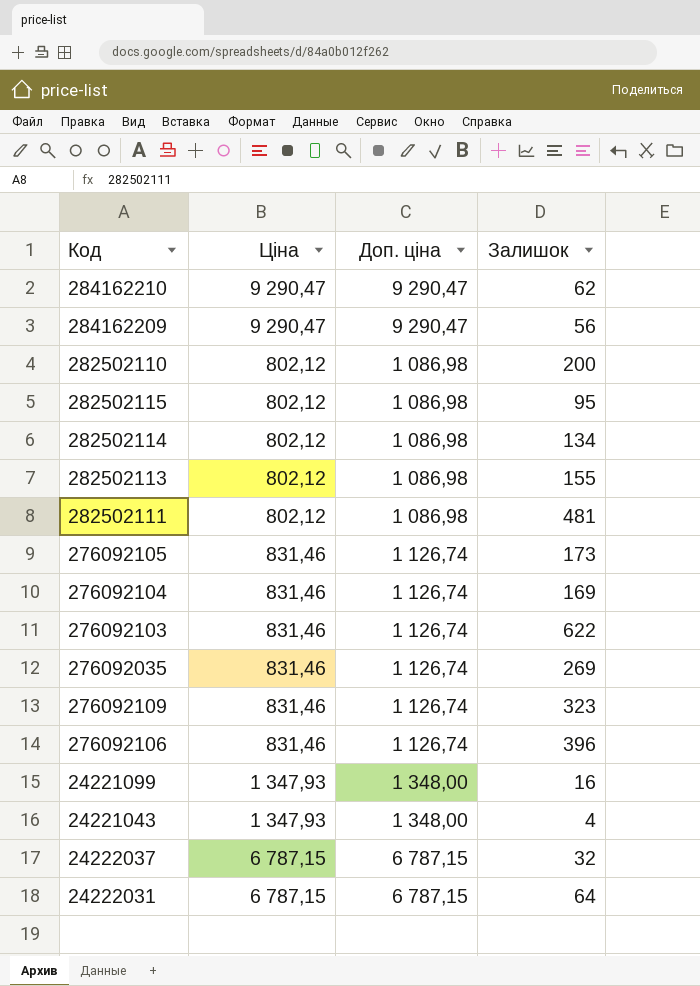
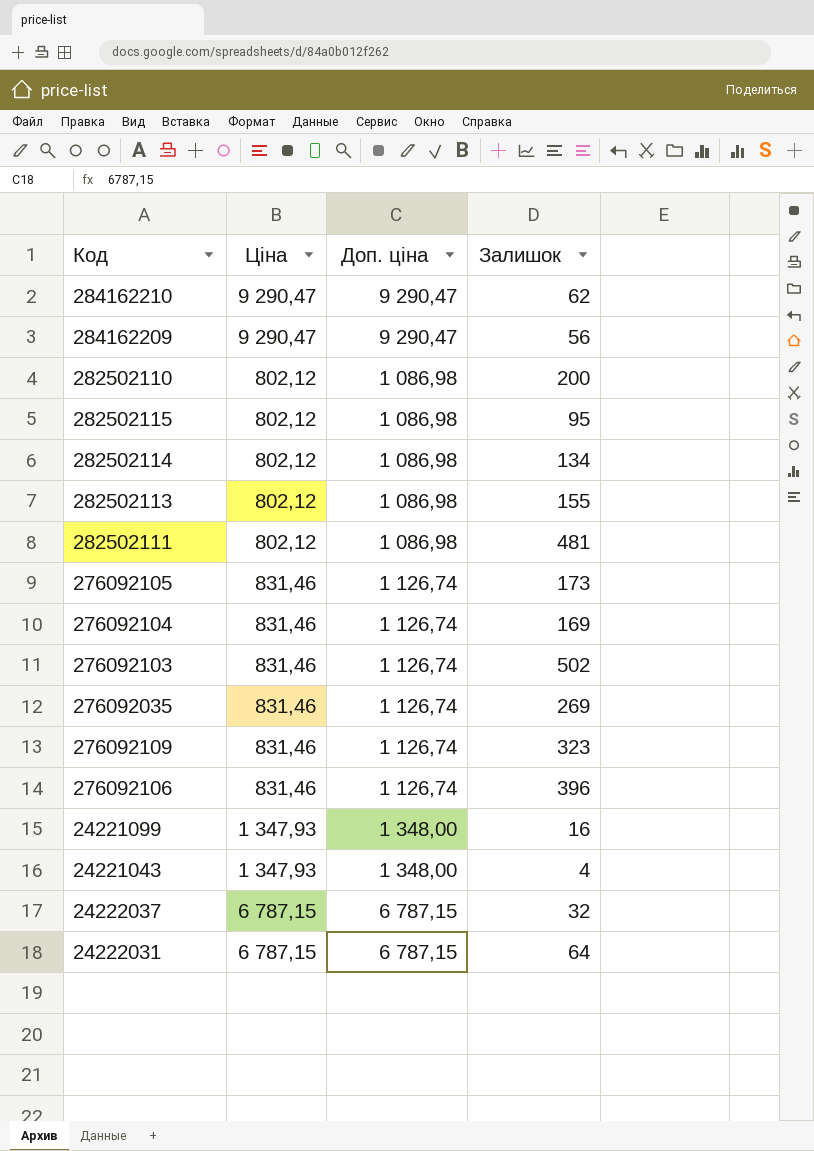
276092103 | Залишок: 622 -> 502

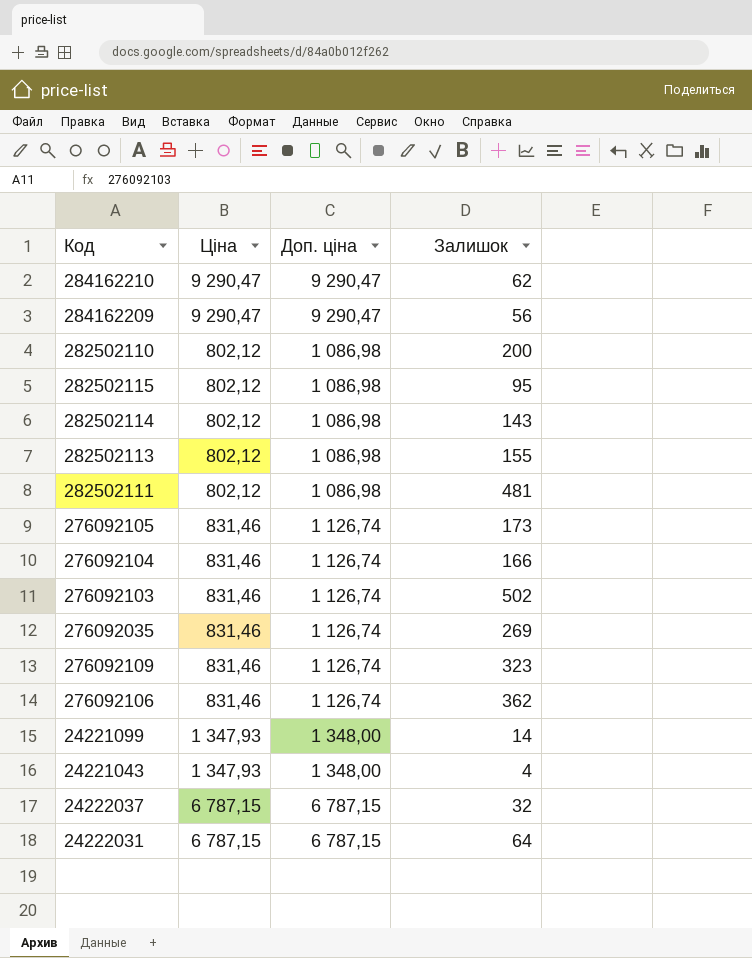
282502114 | Залишок: 134 -> 143
276092104 | Залишок: 169 -> 166
276092106 | Залишок: 396 -> 362
24221099 | Залишок: 16 -> 14

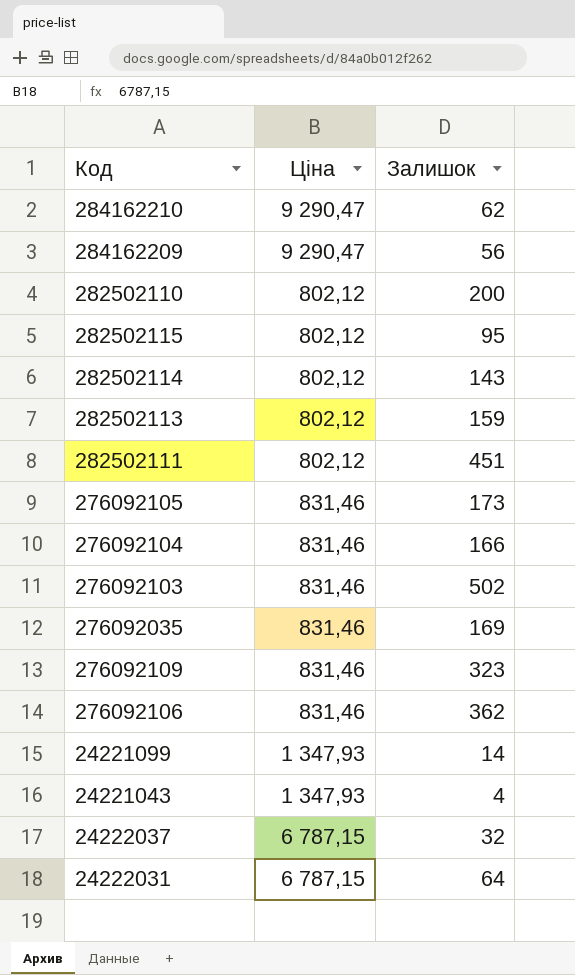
column Доп. ціна | position: 3 -> none
282502113 | Залишок: 155 -> 159
282502111 | Залишок: 481 -> 451
276092035 | Залишок: 269 -> 169

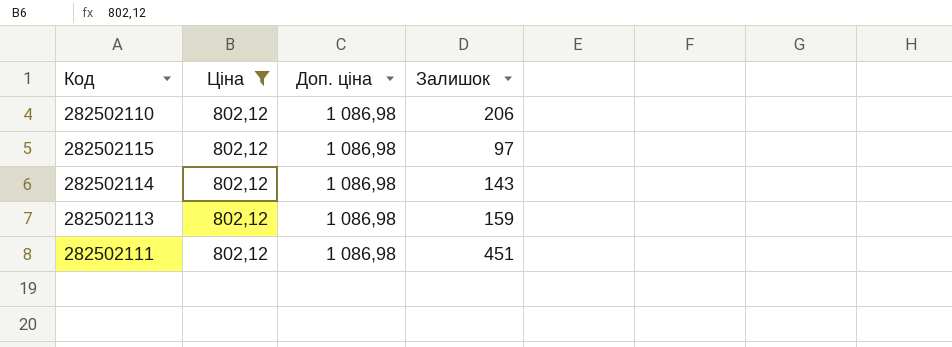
filter: none -> Ціна = 802,12
column Доп. ціна | position: none -> 3
282502110 | Залишок: 200 -> 206
282502115 | Залишок: 95 -> 97

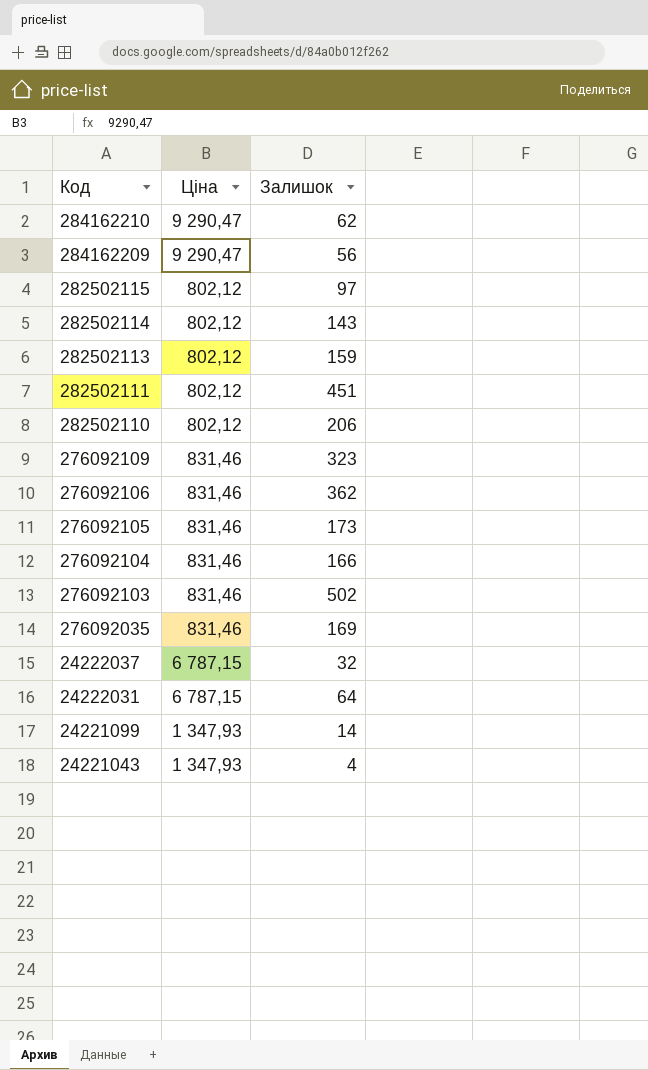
filter: Ціна = 802,12 -> none
row order: none -> Код descending
column Доп. ціна | position: 3 -> none

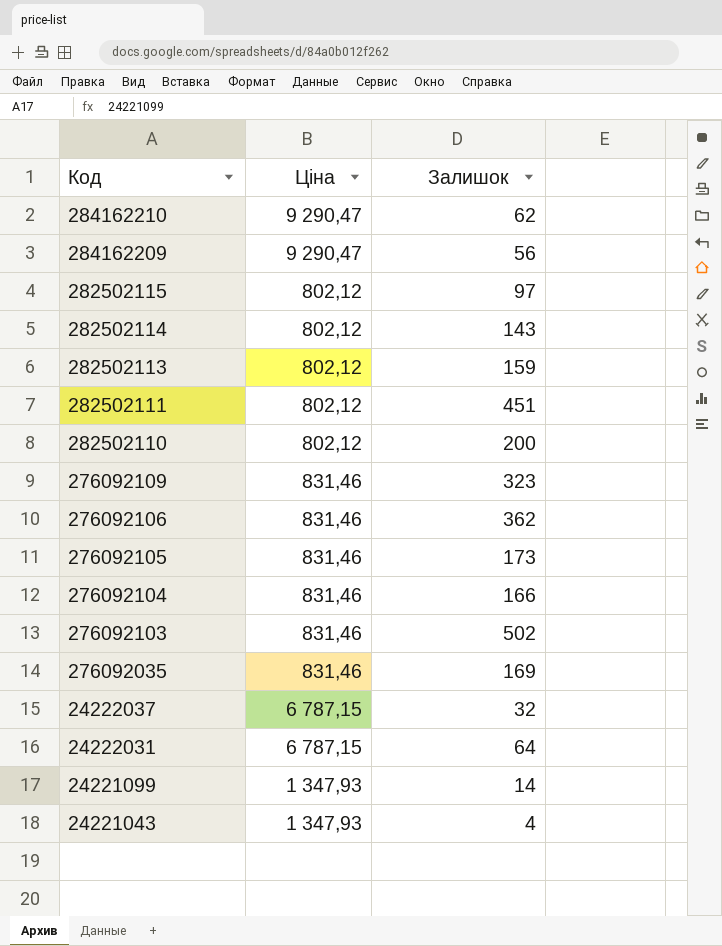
282502110 | Залишок: 206 -> 200

